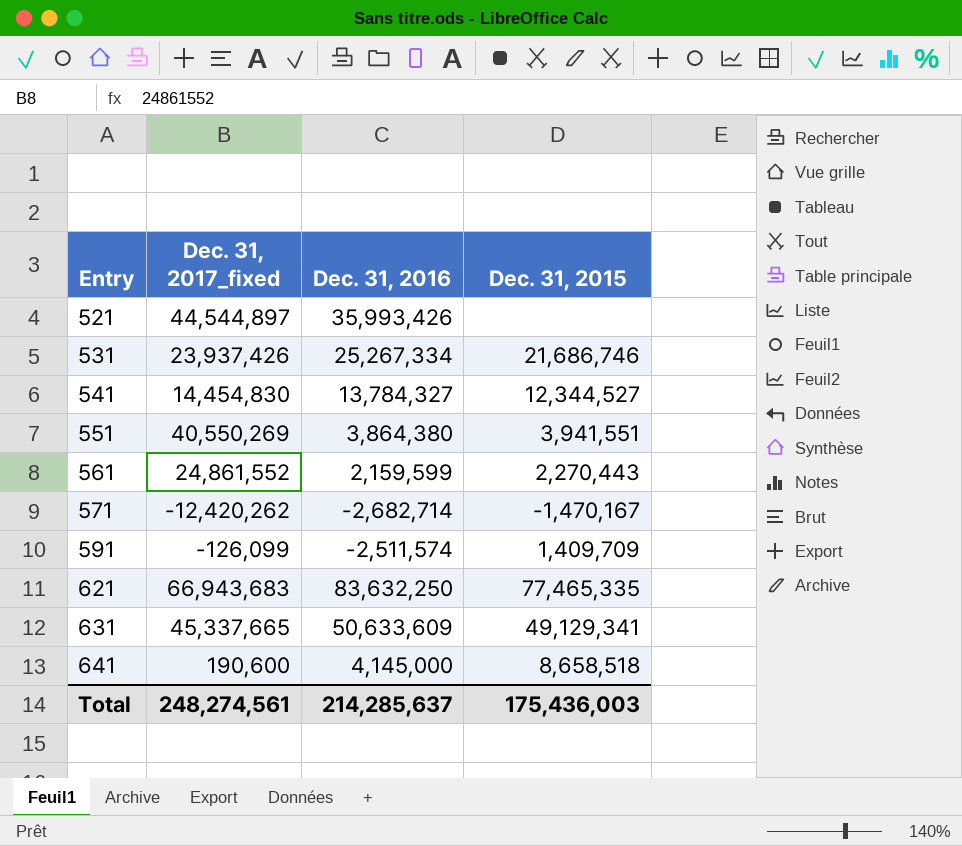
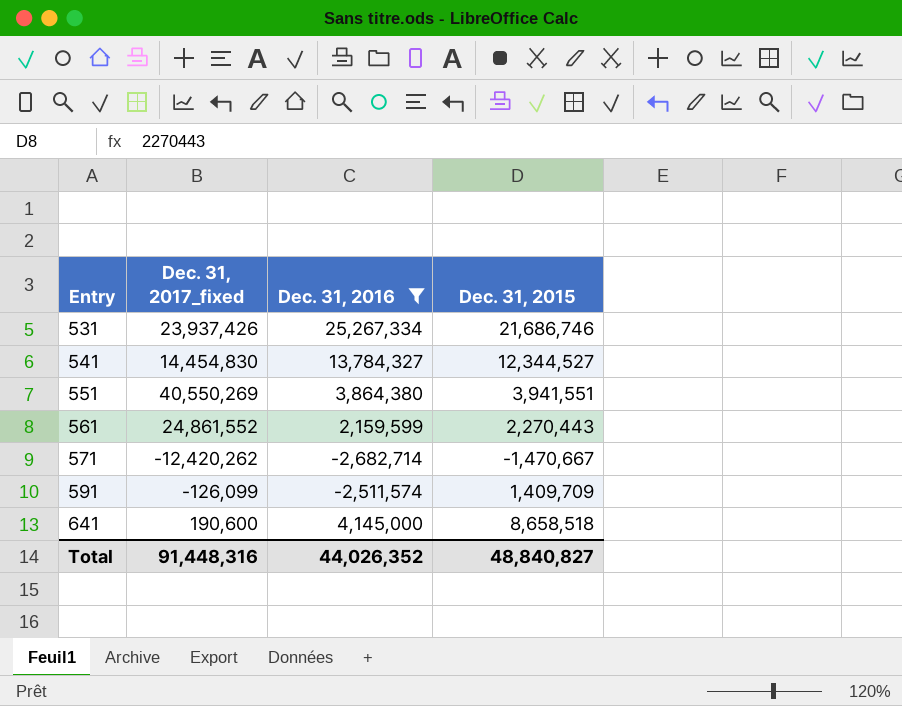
filter: none -> Dec. 31, 2016 <= 25,267,334
571 | Dec. 31, 2015: -1,470,167 -> -1,470,667
Total | Dec. 31, 2017_fixed: 248,274,561 -> 91,448,316
Total | Dec. 31, 2016: 214,285,637 -> 44,026,352
Total | Dec. 31, 2015: 175,436,003 -> 48,840,827

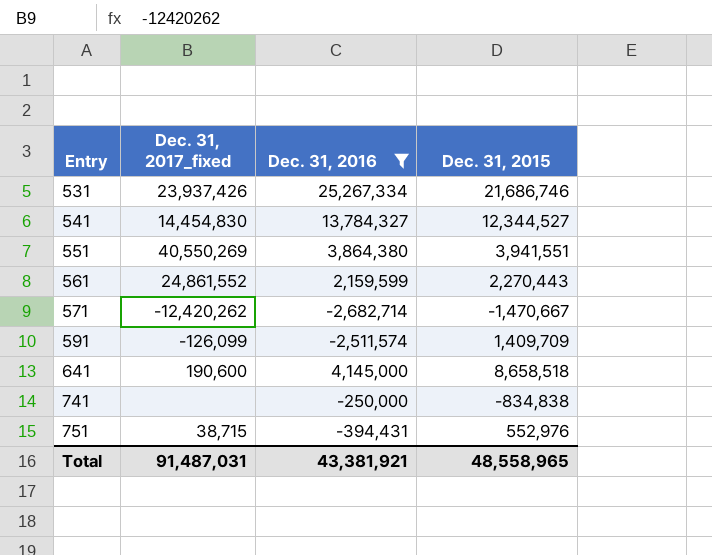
row 741: none -> none | -250,000 | -834,838
row 751: none -> 38,715 | -394,431 | 552,976
Total | Dec. 31, 2017_fixed: 91,448,316 -> 91,487,031
Total | Dec. 31, 2016: 44,026,352 -> 43,381,921
Total | Dec. 31, 2015: 48,840,827 -> 48,558,965

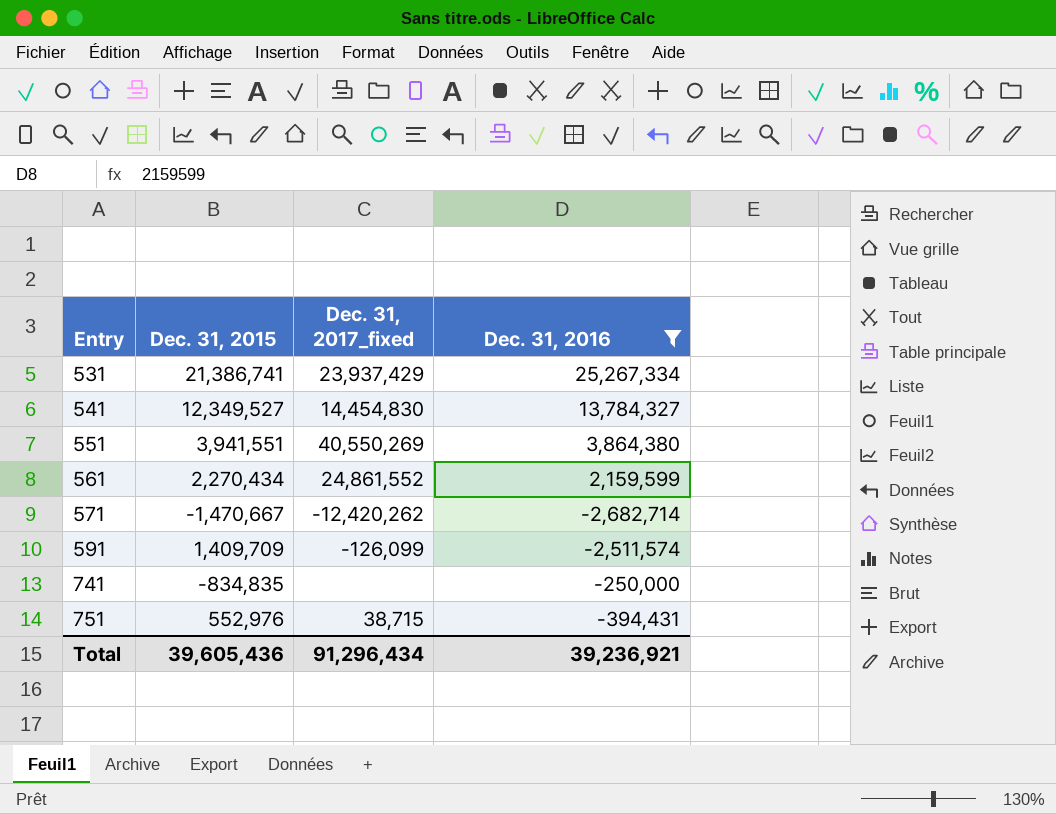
column Dec. 31, 2015 | position: 4 -> 2
row 641: 190,600 | 4,145,000 | 8,658,518 -> none
531 | Dec. 31, 2015: 21,686,746 -> 21,386,741
531 | Dec. 31, 2017_fixed: 23,937,426 -> 23,937,429
541 | Dec. 31, 2015: 12,344,527 -> 12,349,527
561 | Dec. 31, 2015: 2,270,443 -> 2,270,434
741 | Dec. 31, 2015: -834,838 -> -834,835
Total | Dec. 31, 2015: 48,558,965 -> 39,605,436
Total | Dec. 31, 2017_fixed: 91,487,031 -> 91,296,434
Total | Dec. 31, 2016: 43,381,921 -> 39,236,921

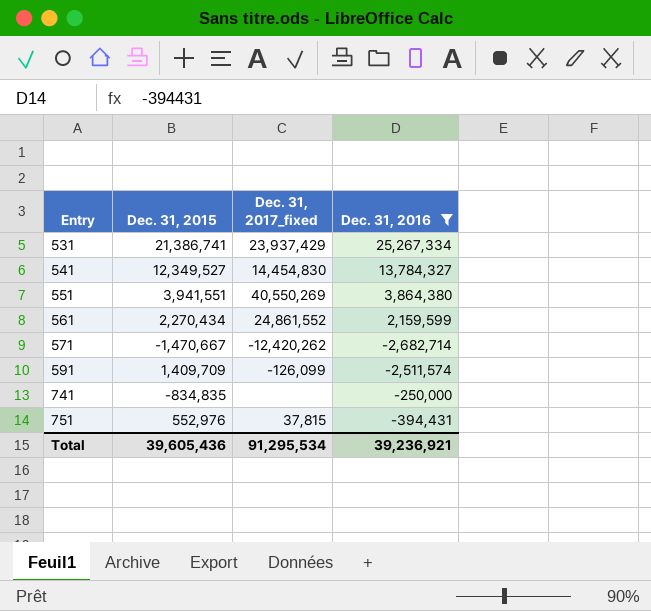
751 | Dec. 31, 2017_fixed: 38,715 -> 37,815
Total | Dec. 31, 2017_fixed: 91,296,434 -> 91,295,534

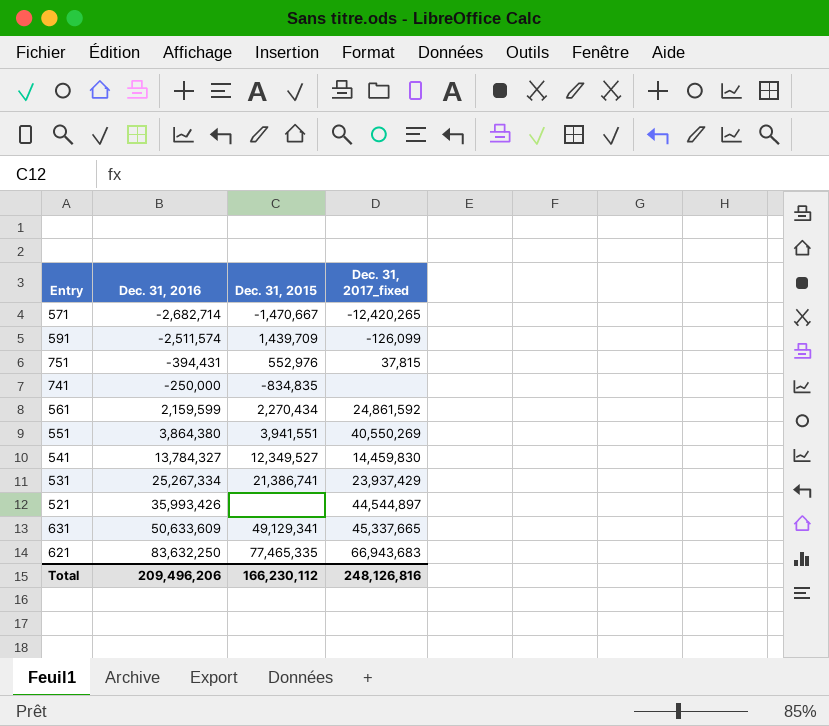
filter: Dec. 31, 2016 <= 25,267,334 -> none
row order: Entry ascending -> Dec. 31, 2016 ascending
column Dec. 31, 2016 | position: 4 -> 2
571 | Dec. 31, 2017_fixed: -12,420,262 -> -12,420,265
591 | Dec. 31, 2015: 1,409,709 -> 1,439,709
561 | Dec. 31, 2017_fixed: 24,861,552 -> 24,861,592
541 | Dec. 31, 2017_fixed: 14,454,830 -> 14,459,830
Total | Dec. 31, 2016: 39,236,921 -> 209,496,206
Total | Dec. 31, 2015: 39,605,436 -> 166,230,112
Total | Dec. 31, 2017_fixed: 91,295,534 -> 248,126,816

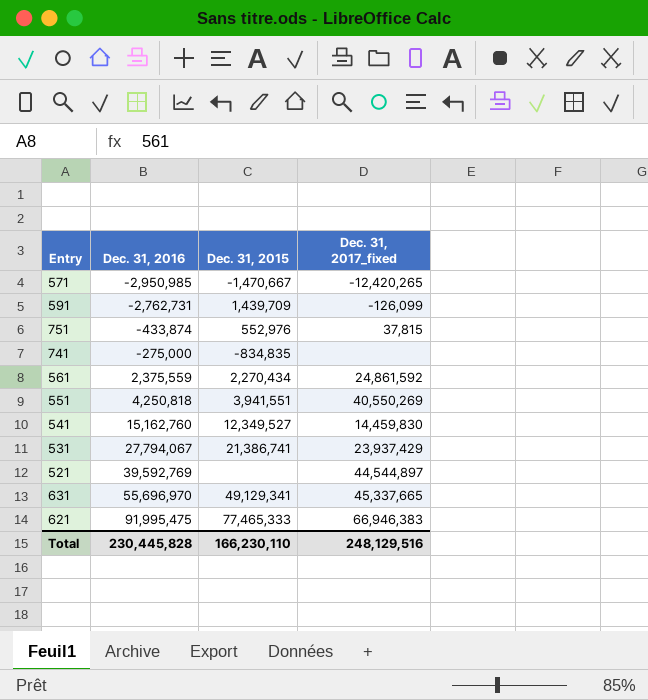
571 | Dec. 31, 2016: -2,682,714 -> -2,950,985
591 | Dec. 31, 2016: -2,511,574 -> -2,762,731
751 | Dec. 31, 2016: -394,431 -> -433,874
741 | Dec. 31, 2016: -250,000 -> -275,000
561 | Dec. 31, 2016: 2,159,599 -> 2,375,559
551 | Dec. 31, 2016: 3,864,380 -> 4,250,818
541 | Dec. 31, 2016: 13,784,327 -> 15,162,760
531 | Dec. 31, 2016: 25,267,334 -> 27,794,067
521 | Dec. 31, 2016: 35,993,426 -> 39,592,769
631 | Dec. 31, 2016: 50,633,609 -> 55,696,970
621 | Dec. 31, 2016: 83,632,250 -> 91,995,475
621 | Dec. 31, 2015: 77,465,335 -> 77,465,333
621 | Dec. 31, 2017_fixed: 66,943,683 -> 66,946,383
Total | Dec. 31, 2016: 209,496,206 -> 230,445,828
Total | Dec. 31, 2015: 166,230,112 -> 166,230,110
Total | Dec. 31, 2017_fixed: 248,126,816 -> 248,129,516

